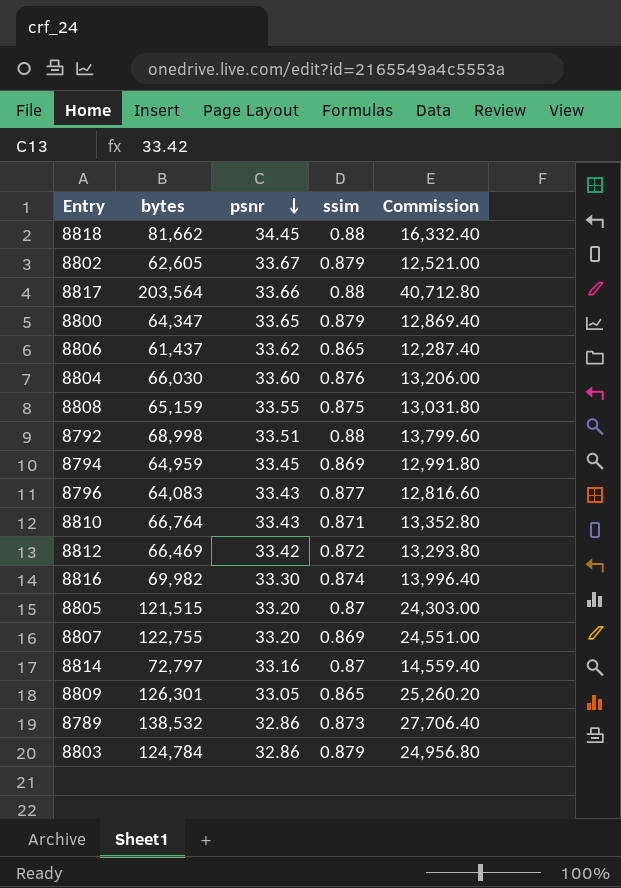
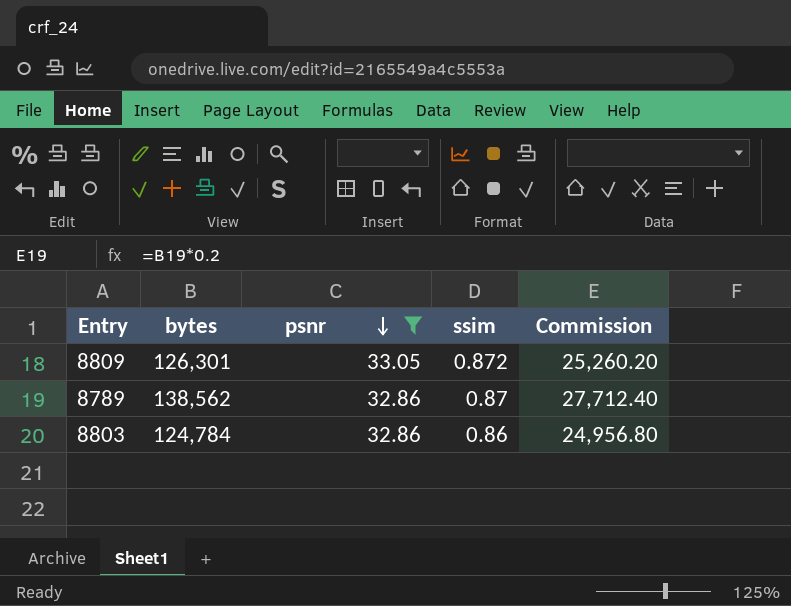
filter: none -> psnr <= 33.05
8809 | ssim: 0.865 -> 0.872
8789 | bytes: 138,532 -> 138,562
8789 | ssim: 0.873 -> 0.87
8789 | Commission: 27,706.40 -> 27,712.40
8803 | ssim: 0.879 -> 0.86

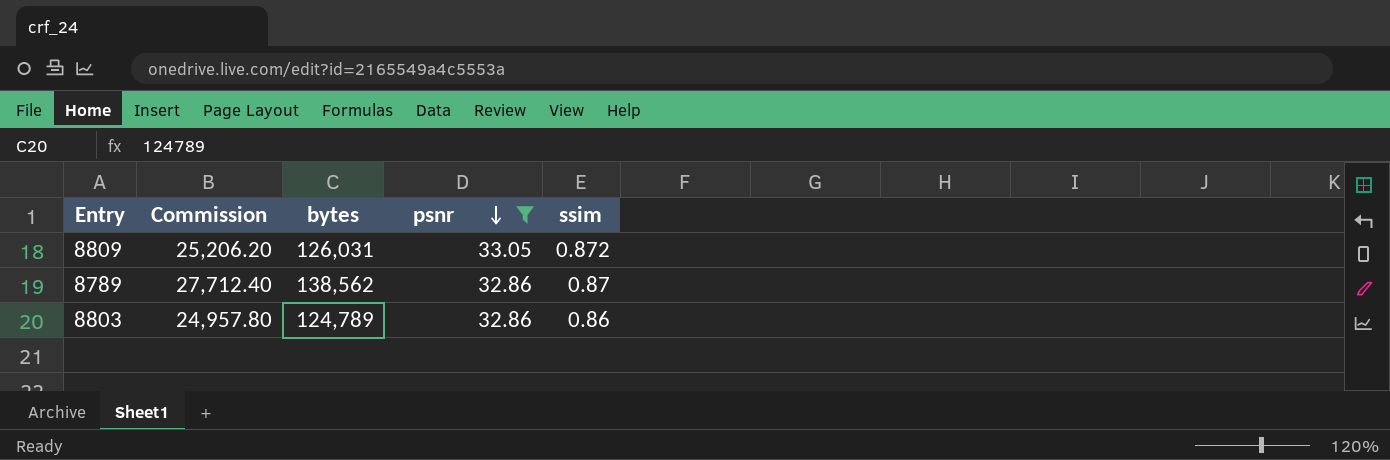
column Commission | position: 5 -> 2
8809 | Commission: 25,260.20 -> 25,206.20
8809 | bytes: 126,301 -> 126,031
8803 | Commission: 24,956.80 -> 24,957.80
8803 | bytes: 124,784 -> 124,789

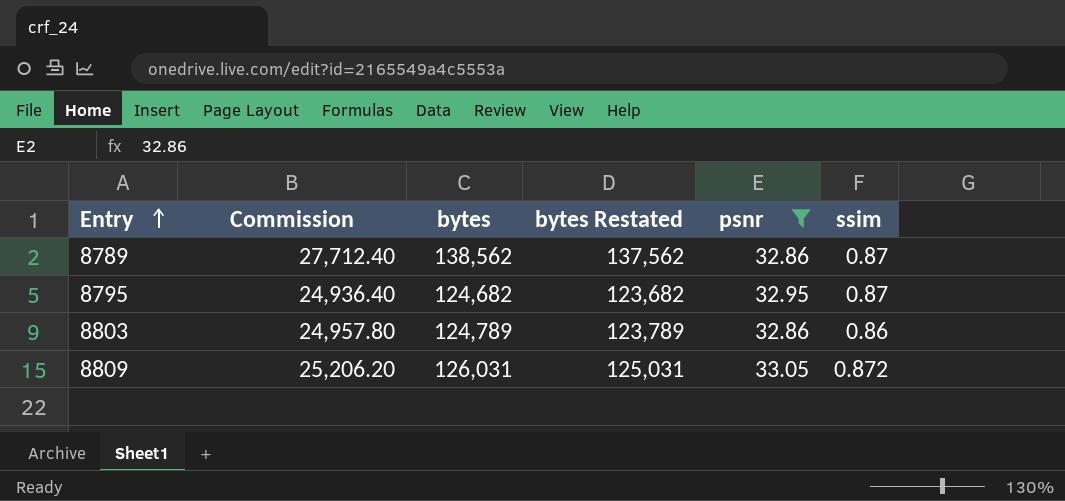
row order: psnr descending -> Entry ascending
column bytes Restated | formula: none -> [bytes] - 1000
row 8795: none -> 24,936.40 | 124,682 | 123,682 | 32.95 | 0.87

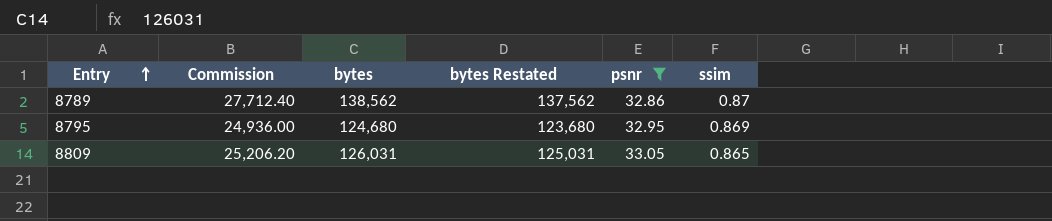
row 8803: 24,957.80 | 124,789 | 123,789 | 32.86 | 0.86 -> none
8795 | Commission: 24,936.40 -> 24,936.00
8795 | bytes: 124,682 -> 124,680
8795 | bytes Restated: 123,682 -> 123,680
8795 | ssim: 0.87 -> 0.869
8809 | ssim: 0.872 -> 0.865

